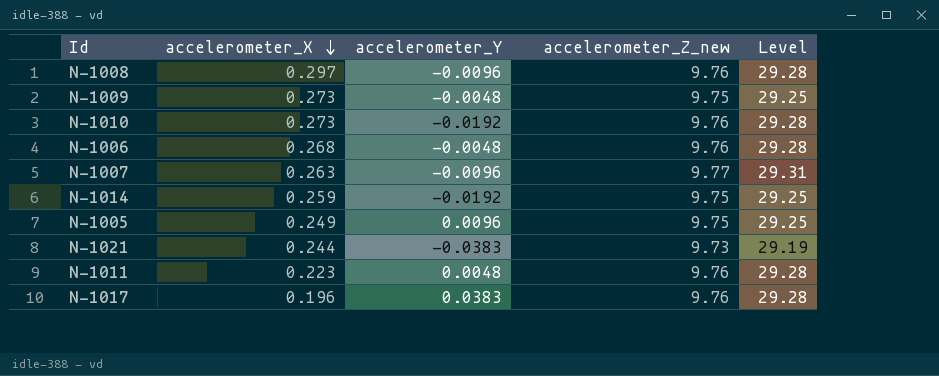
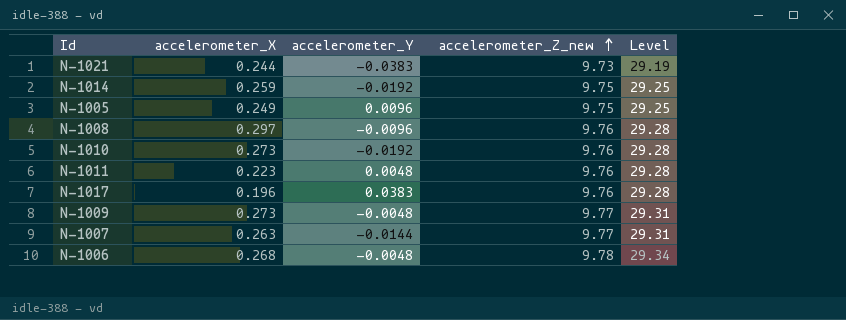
row order: accelerometer_X descending -> accelerometer_Z_new ascending
N-1009 | accelerometer_Z_new: 9.75 -> 9.77
N-1009 | Level: 29.25 -> 29.31
N-1007 | accelerometer_Y: -0.0096 -> -0.0144
N-1006 | accelerometer_Z_new: 9.76 -> 9.78
N-1006 | Level: 29.28 -> 29.34

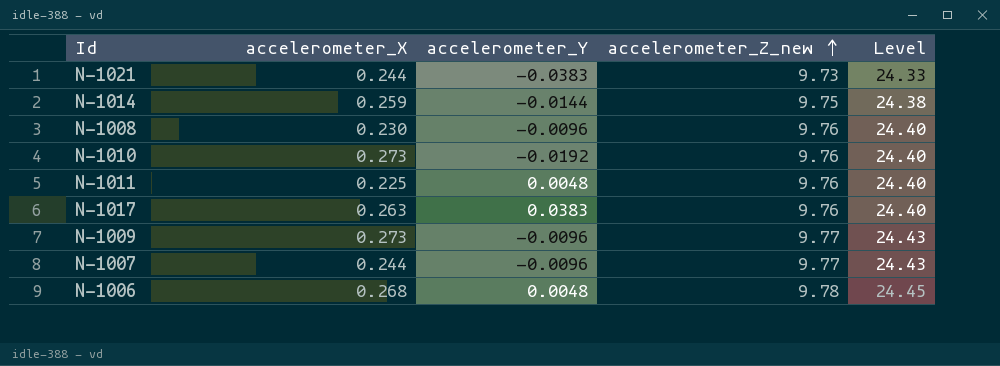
column Level | formula: [accelerometer_Z_new] * 3 -> [accelerometer_Z_new] * 2.5
row N-1005: 0.249 | 0.0096 | 9.75 | 29.25 -> none
N-1014 | accelerometer_Y: -0.0192 -> -0.0144
N-1008 | accelerometer_X: 0.297 -> 0.230
N-1011 | accelerometer_X: 0.223 -> 0.225
N-1017 | accelerometer_X: 0.196 -> 0.263
N-1009 | accelerometer_Y: -0.0048 -> -0.0096
N-1007 | accelerometer_X: 0.263 -> 0.244
N-1007 | accelerometer_Y: -0.0144 -> -0.0096
N-1006 | accelerometer_Y: -0.0048 -> 0.0048

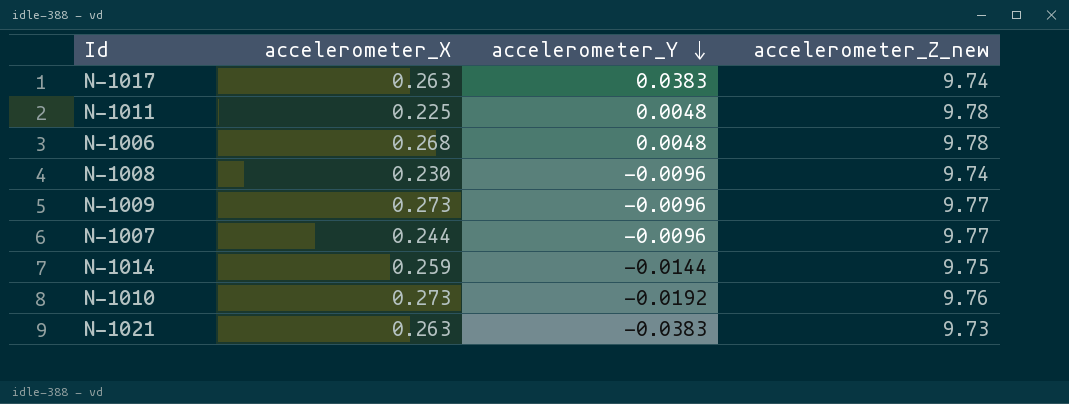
row order: accelerometer_Z_new ascending -> accelerometer_Y descending
column Level | formula: [accelerometer_Z_new] * 2.5 -> none
N-1017 | accelerometer_Z_new: 9.76 -> 9.74
N-1011 | accelerometer_Z_new: 9.76 -> 9.78
N-1008 | accelerometer_Z_new: 9.76 -> 9.74
N-1021 | accelerometer_X: 0.244 -> 0.263

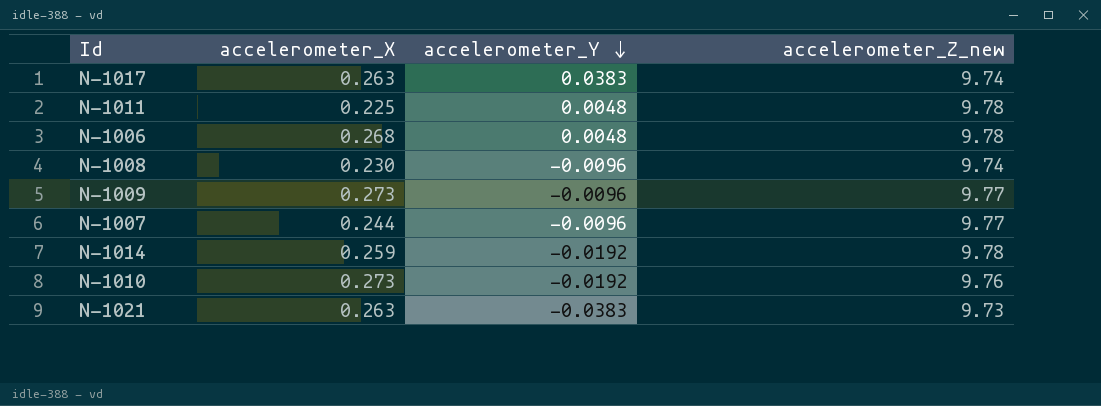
N-1014 | accelerometer_Y: -0.0144 -> -0.0192
N-1014 | accelerometer_Z_new: 9.75 -> 9.78

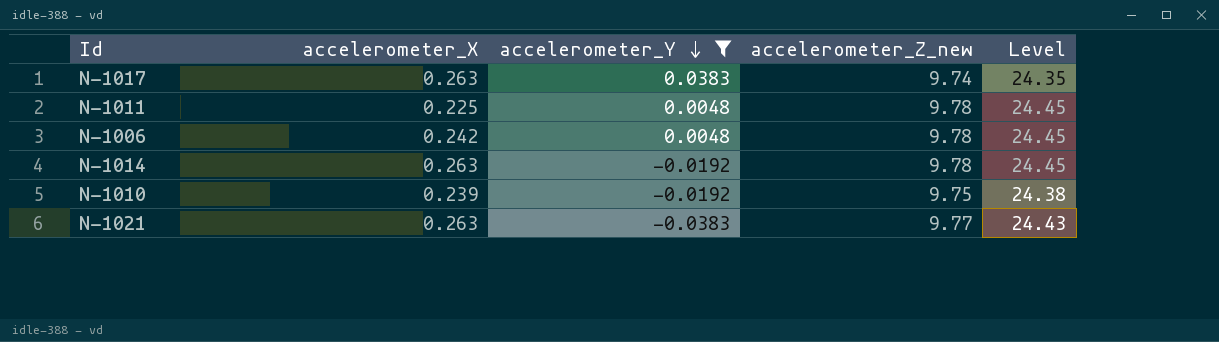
filter: none -> accelerometer_Y != -0.0096
column Level | formula: none -> [accelerometer_Z_new] * 2.5
N-1006 | accelerometer_X: 0.268 -> 0.242
N-1014 | accelerometer_X: 0.259 -> 0.263
N-1010 | accelerometer_X: 0.273 -> 0.239
N-1010 | accelerometer_Z_new: 9.76 -> 9.75
N-1021 | accelerometer_Z_new: 9.73 -> 9.77

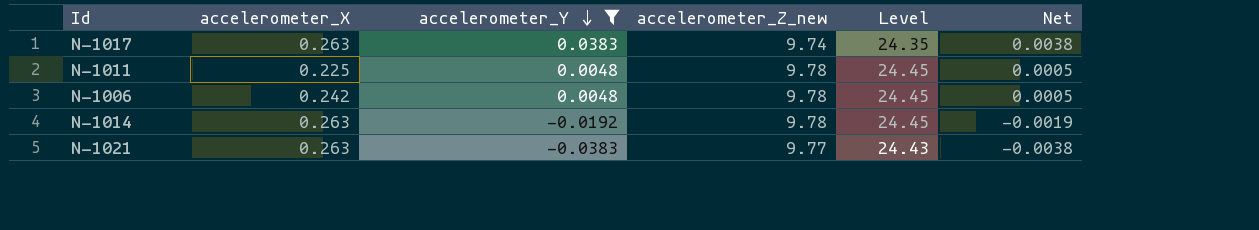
column Net | formula: none -> [accelerometer_Y] * 0.1
row N-1010: 0.239 | -0.0192 | 9.75 | 24.38 -> none

